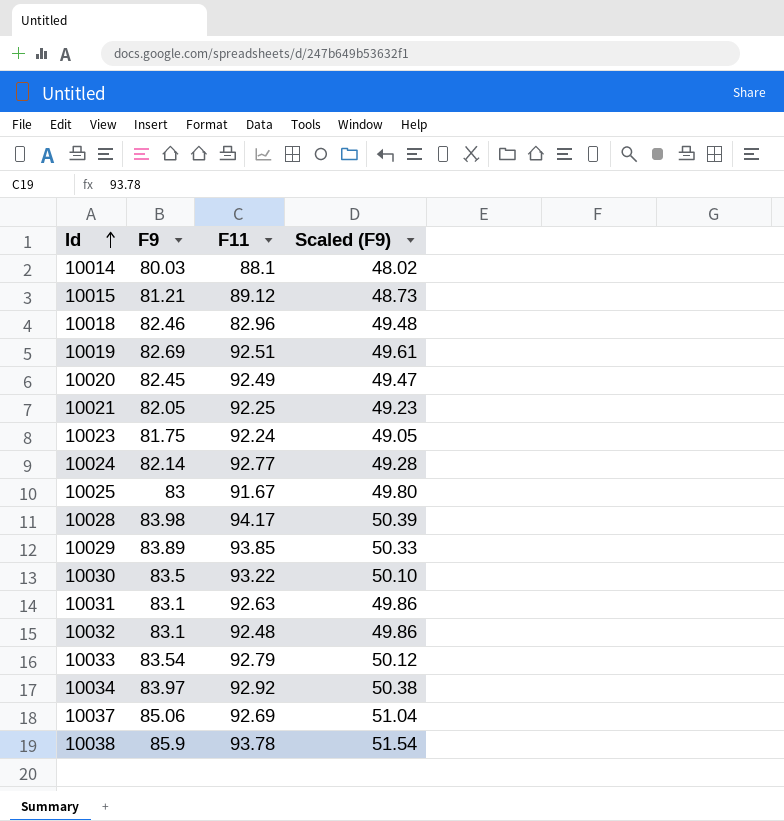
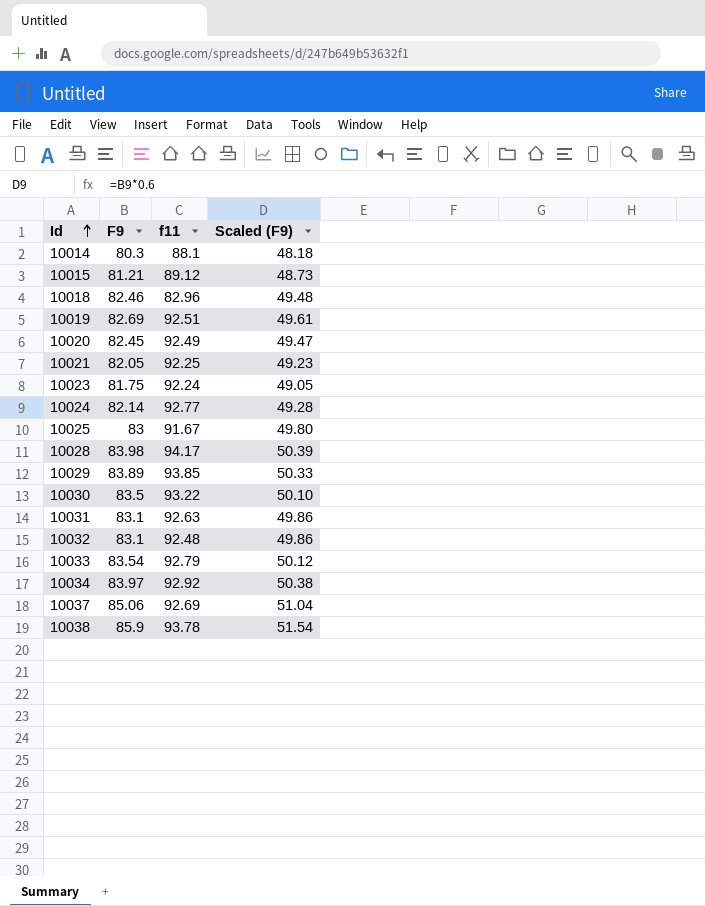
column name: F11 -> f11
10014 | F9: 80.03 -> 80.3
10014 | Scaled (F9): 48.02 -> 48.18

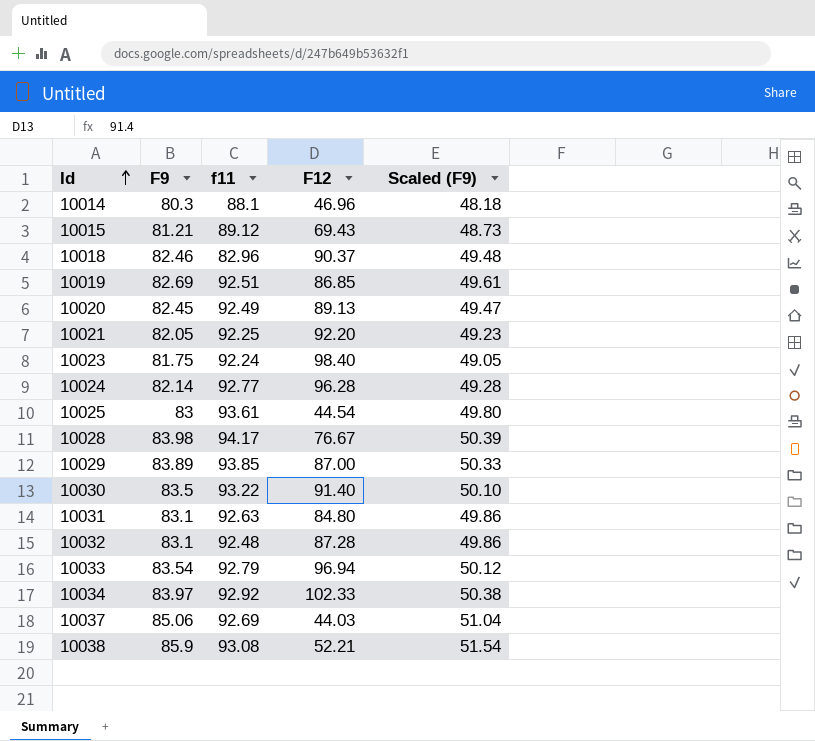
column F12 | position: none -> 4
10025 | f11: 91.67 -> 93.61
10038 | f11: 93.78 -> 93.08

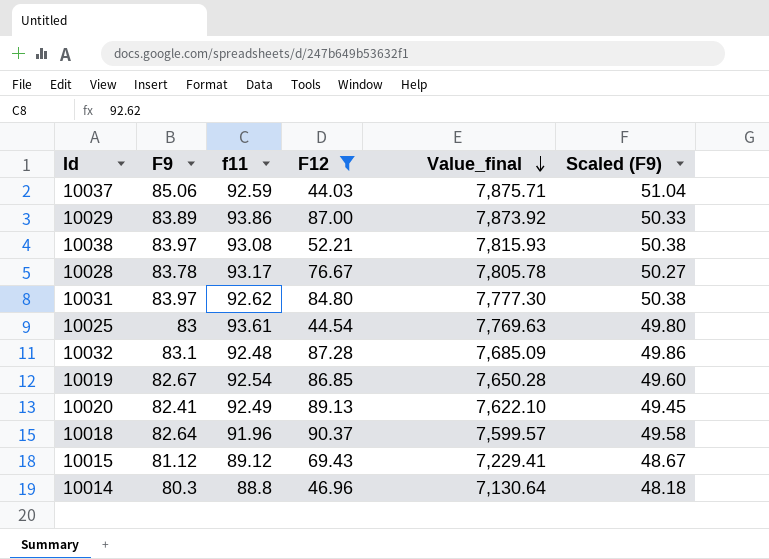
filter: none -> F12 <= 90.37
row order: Id ascending -> Value_final descending
column Value_final | formula: none -> [F9] * [f11]
10037 | f11: 92.69 -> 92.59
10029 | f11: 93.85 -> 93.86
10038 | F9: 85.9 -> 83.97
10038 | Scaled (F9): 51.54 -> 50.38
10028 | F9: 83.98 -> 83.78
10028 | f11: 94.17 -> 93.17
10028 | Scaled (F9): 50.39 -> 50.27
10031 | F9: 83.1 -> 83.97
10031 | f11: 92.63 -> 92.62
10031 | Scaled (F9): 49.86 -> 50.38
10019 | F9: 82.69 -> 82.67
10019 | f11: 92.51 -> 92.54
10019 | Scaled (F9): 49.61 -> 49.60
10020 | F9: 82.45 -> 82.41
10020 | Scaled (F9): 49.47 -> 49.45
10018 | F9: 82.46 -> 82.64
10018 | f11: 82.96 -> 91.96
10018 | Scaled (F9): 49.48 -> 49.58
10015 | F9: 81.21 -> 81.12
10015 | Scaled (F9): 48.73 -> 48.67
10014 | f11: 88.1 -> 88.8

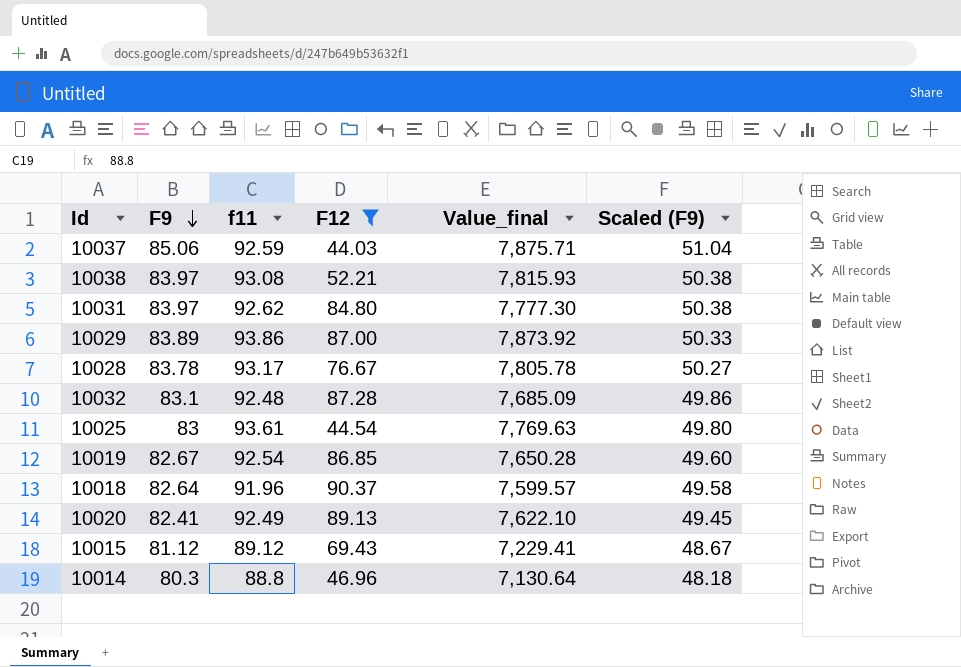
row order: Value_final descending -> F9 descending

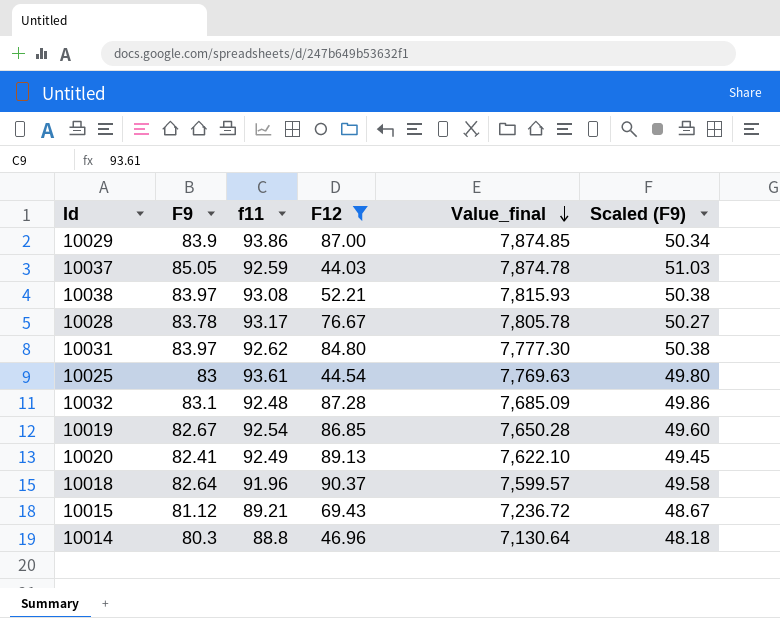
row order: F9 descending -> Value_final descending
10029 | F9: 83.89 -> 83.9
10029 | Value_final: 7,873.92 -> 7,874.85
10029 | Scaled (F9): 50.33 -> 50.34
10037 | F9: 85.06 -> 85.05
10037 | Value_final: 7,875.71 -> 7,874.78
10037 | Scaled (F9): 51.04 -> 51.03
10015 | f11: 89.12 -> 89.21
10015 | Value_final: 7,229.41 -> 7,236.72

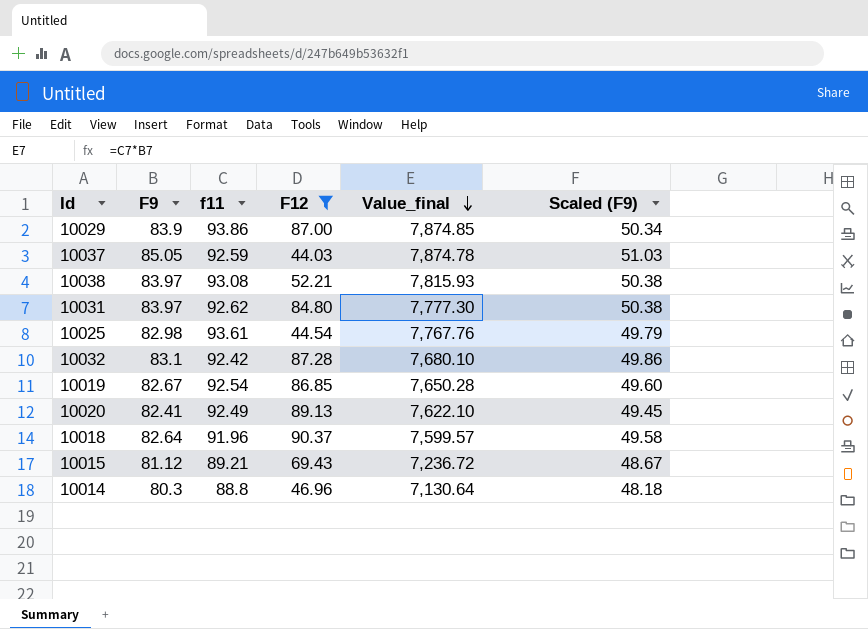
row 10028: 83.78 | 93.17 | 76.67 | 7,805.78 | 50.27 -> none
10025 | F9: 83 -> 82.98
10025 | Value_final: 7,769.63 -> 7,767.76
10025 | Scaled (F9): 49.80 -> 49.79
10032 | f11: 92.48 -> 92.42
10032 | Value_final: 7,685.09 -> 7,680.10

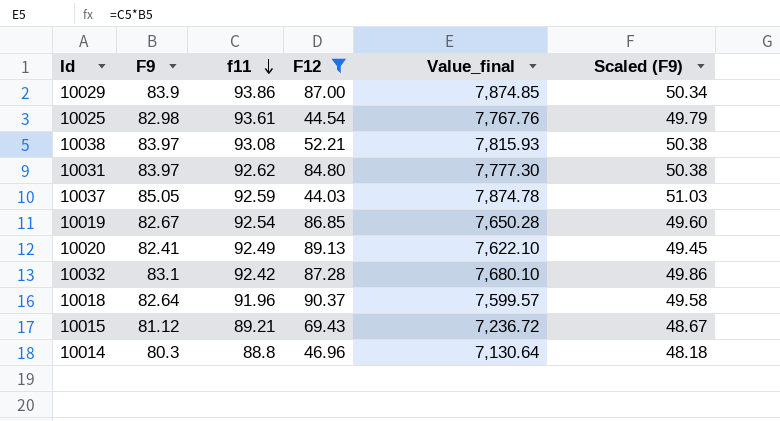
row order: Value_final descending -> f11 descending

